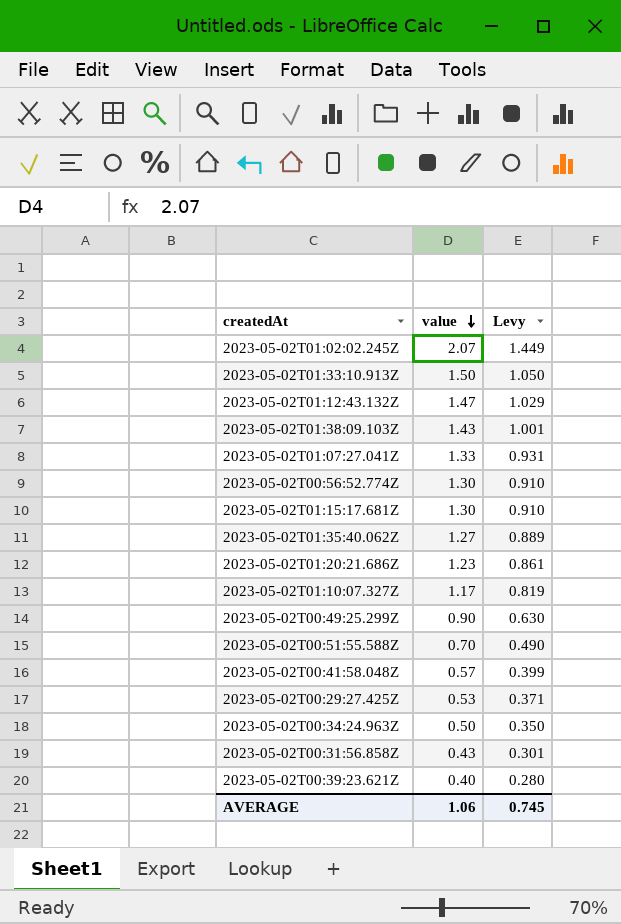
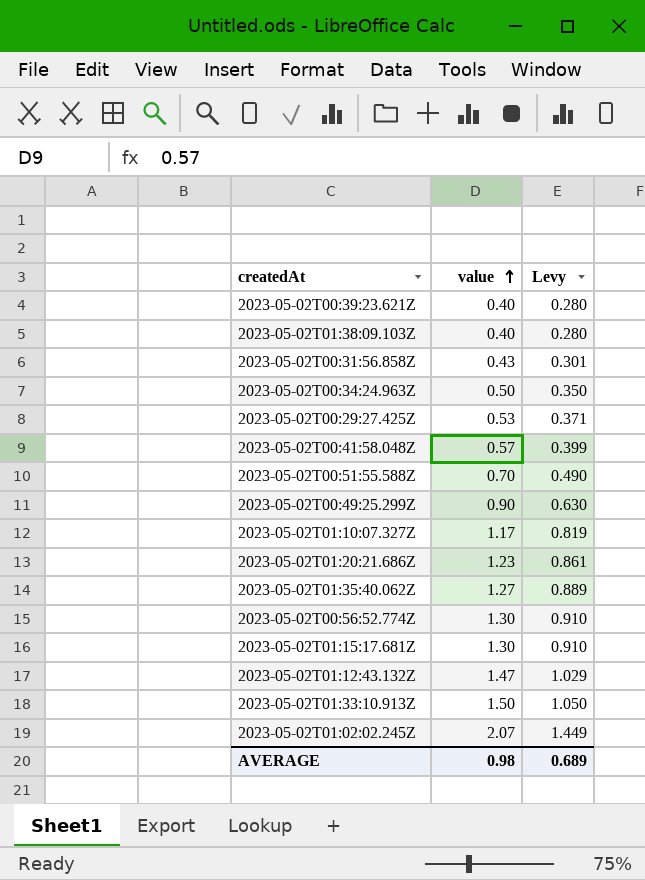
row order: value descending -> value ascending
row 2023-05-02T01:07:27.041Z: 1.33 | 0.931 -> none
2023-05-02T01:38:09.103Z | value: 1.43 -> 0.40
2023-05-02T01:38:09.103Z | Levy: 1.001 -> 0.280
AVERAGE | value: 1.06 -> 0.98
AVERAGE | Levy: 0.745 -> 0.689

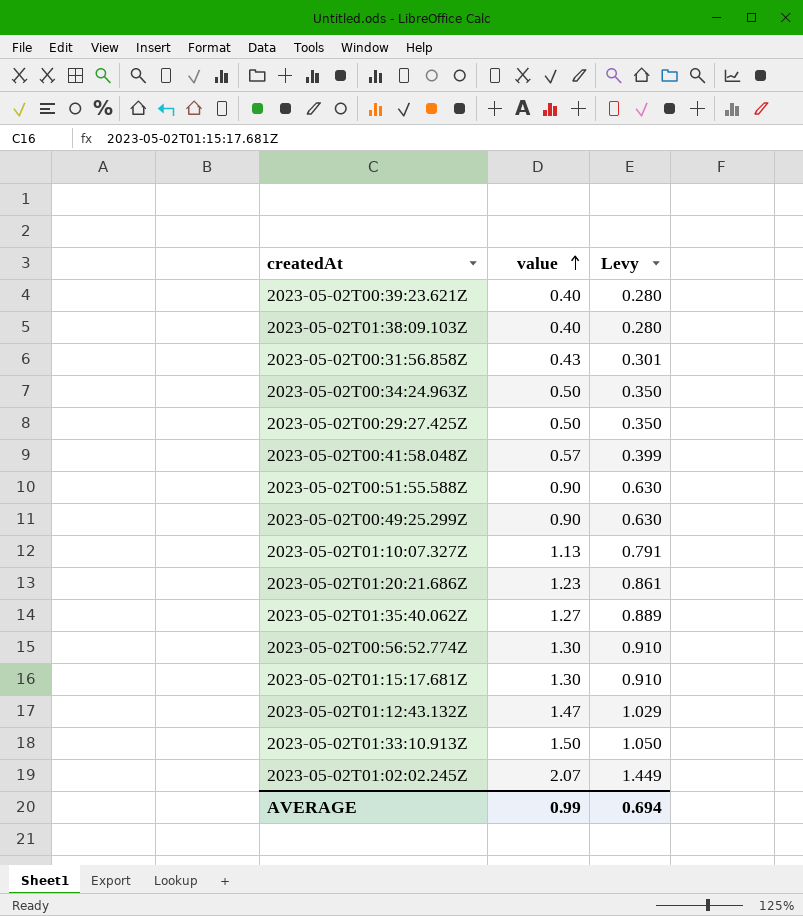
2023-05-02T00:29:27.425Z | value: 0.53 -> 0.50
2023-05-02T00:29:27.425Z | Levy: 0.371 -> 0.350
2023-05-02T00:51:55.588Z | value: 0.70 -> 0.90
2023-05-02T00:51:55.588Z | Levy: 0.490 -> 0.630
2023-05-02T01:10:07.327Z | value: 1.17 -> 1.13
2023-05-02T01:10:07.327Z | Levy: 0.819 -> 0.791
AVERAGE | value: 0.98 -> 0.99
AVERAGE | Levy: 0.689 -> 0.694

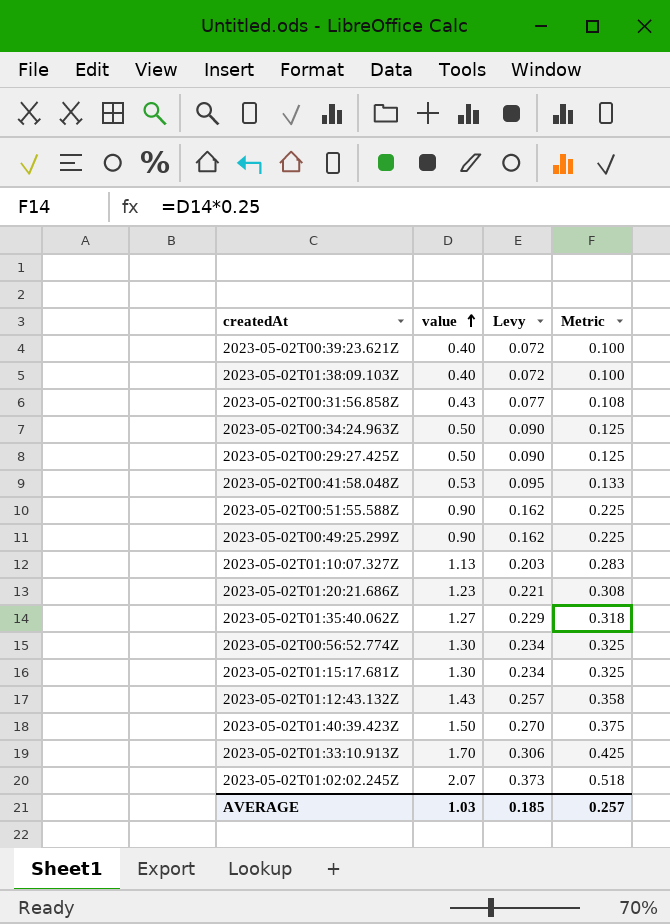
column Levy | formula: [value] * 0.7 -> [value] * 0.18
column Metric | formula: none -> [value] * 0.25
2023-05-02T00:41:58.048Z | value: 0.57 -> 0.53
2023-05-02T01:12:43.132Z | value: 1.47 -> 1.43
row 2023-05-02T01:40:39.423Z: none -> 1.50 | 0.270 | 0.375
2023-05-02T01:33:10.913Z | value: 1.50 -> 1.70
AVERAGE | value: 0.99 -> 1.03
AVERAGE | Levy: 0.694 -> 0.185

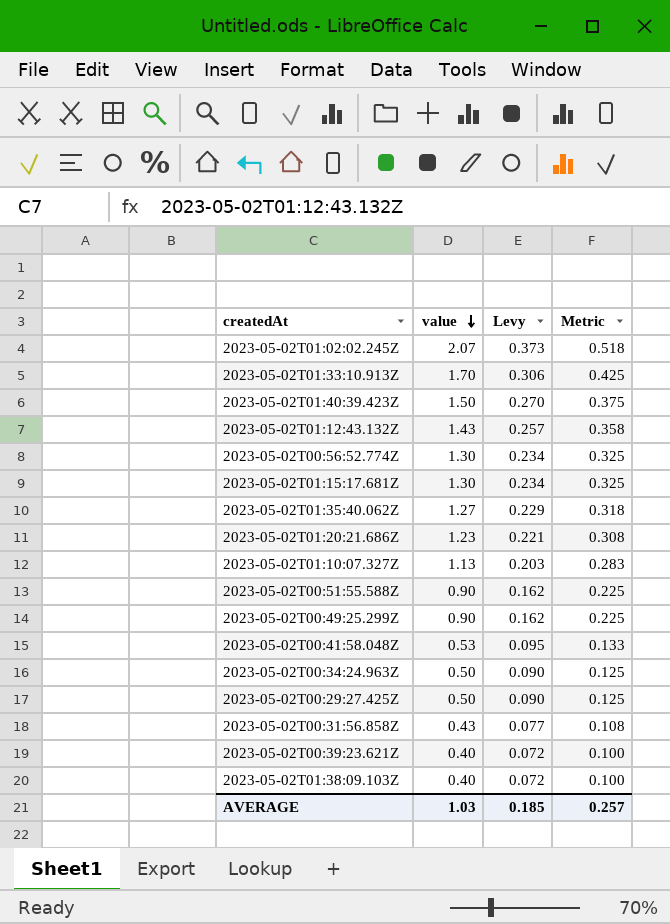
row order: value ascending -> value descending

